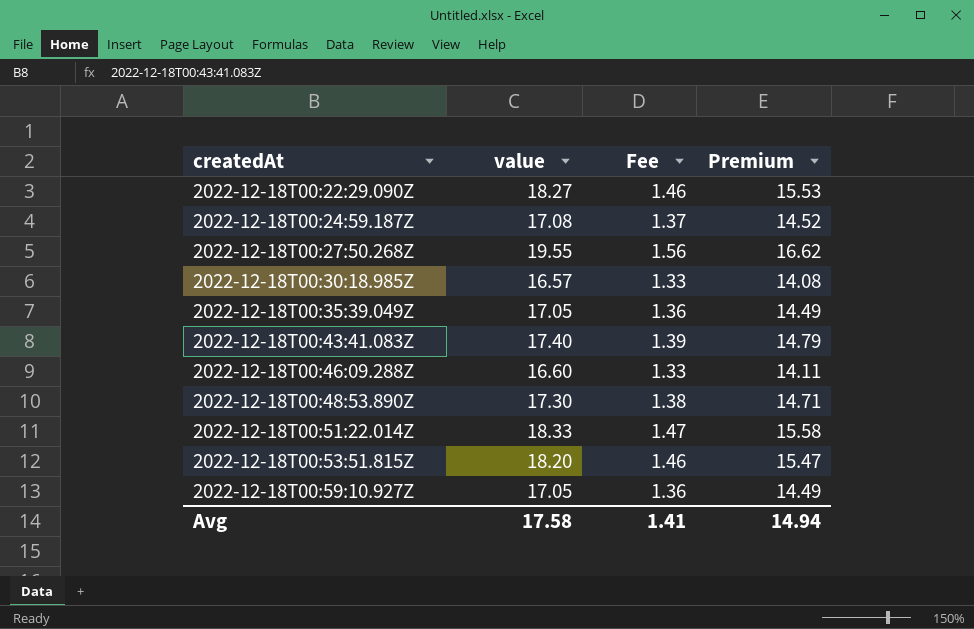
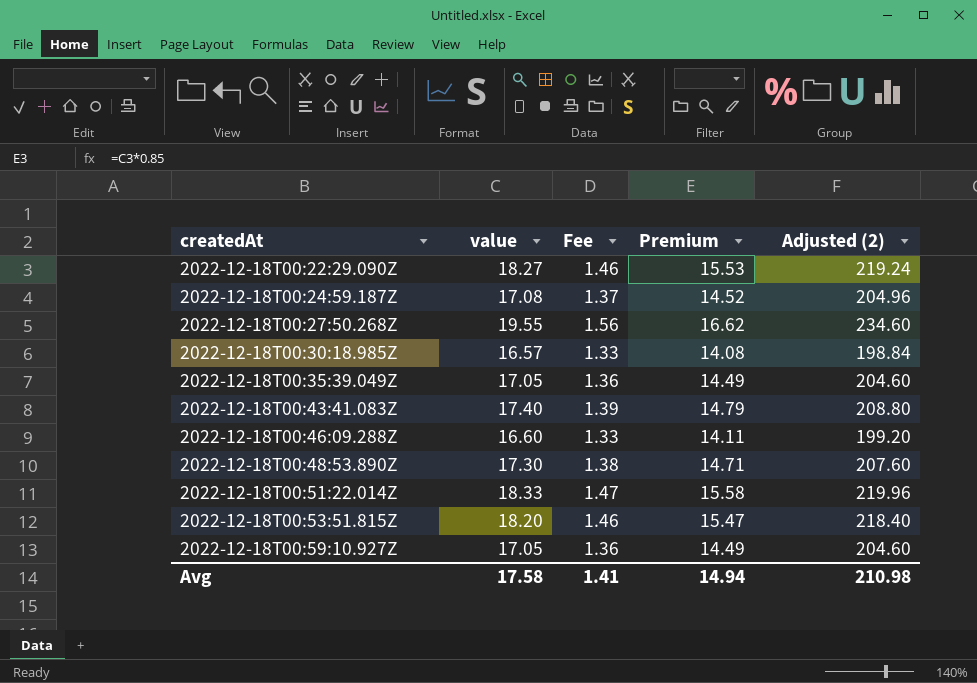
column Adjusted (2) | formula: none -> [value] * 12

